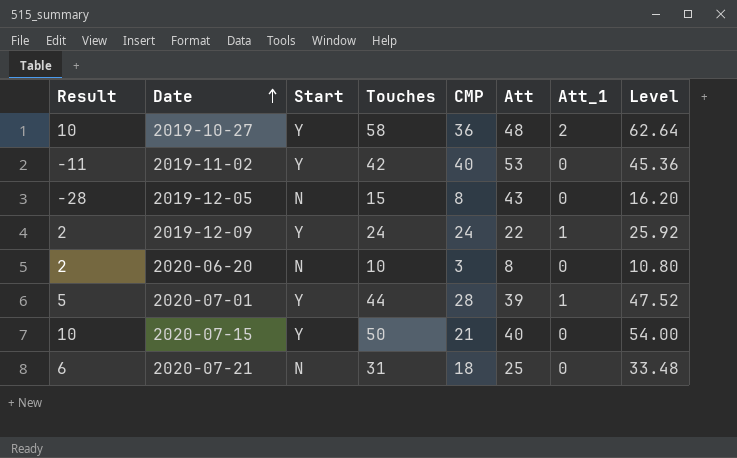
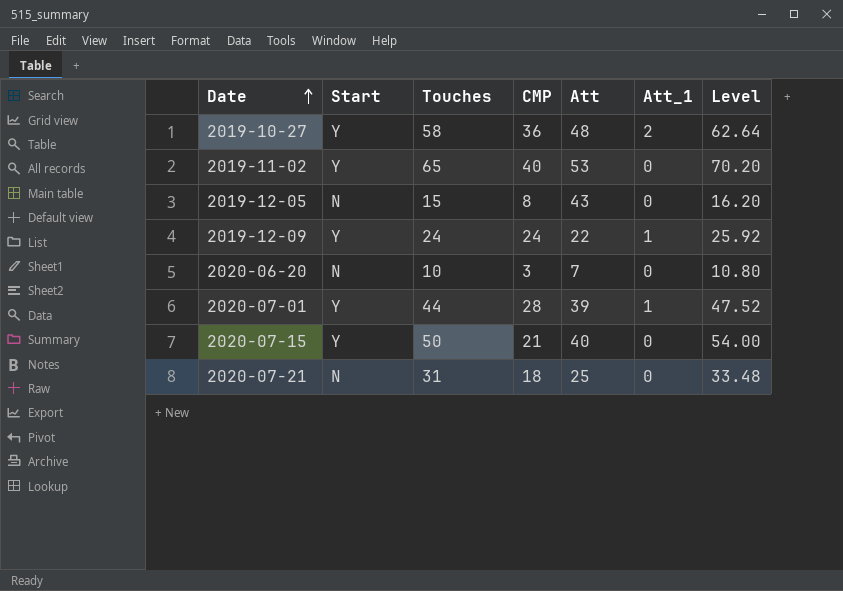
column Result | formula: [Touches] - [Att] -> none
2019-11-02 | Touches: 42 -> 65
2019-11-02 | Level: 45.36 -> 70.20
2020-06-20 | Att: 8 -> 7

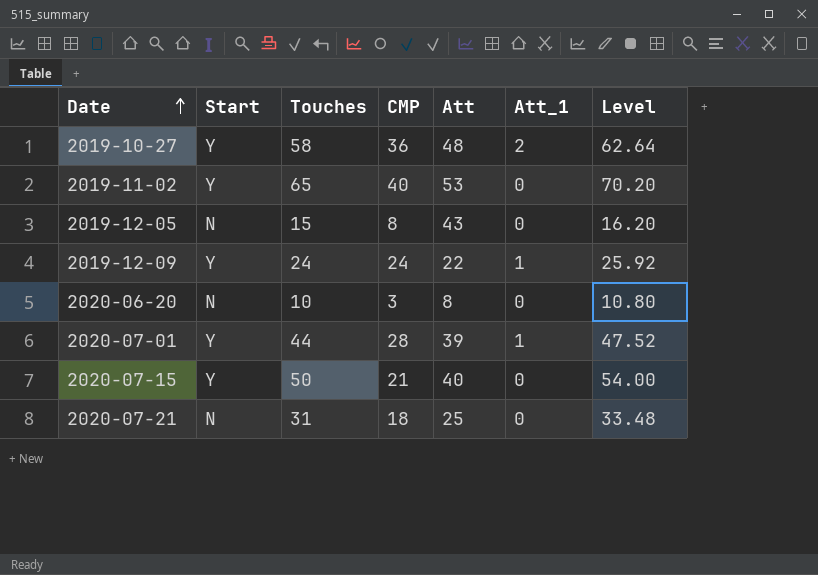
2020-06-20 | Att: 7 -> 8

